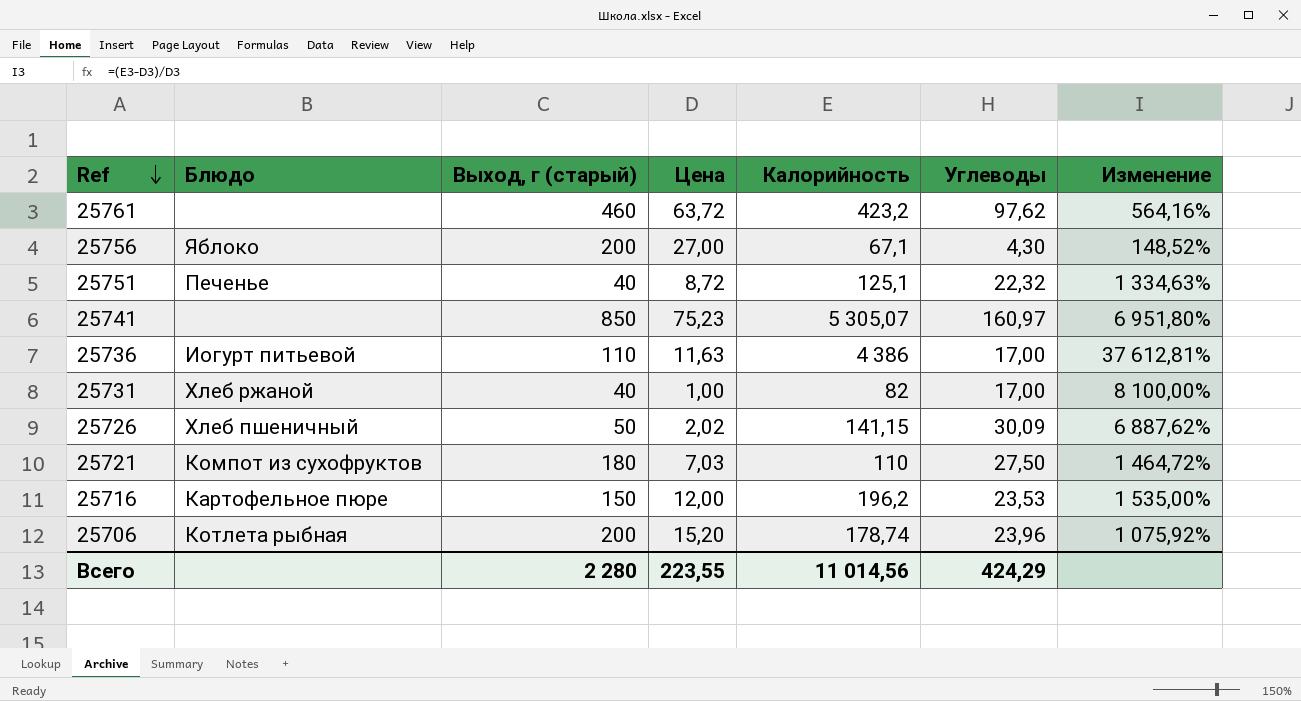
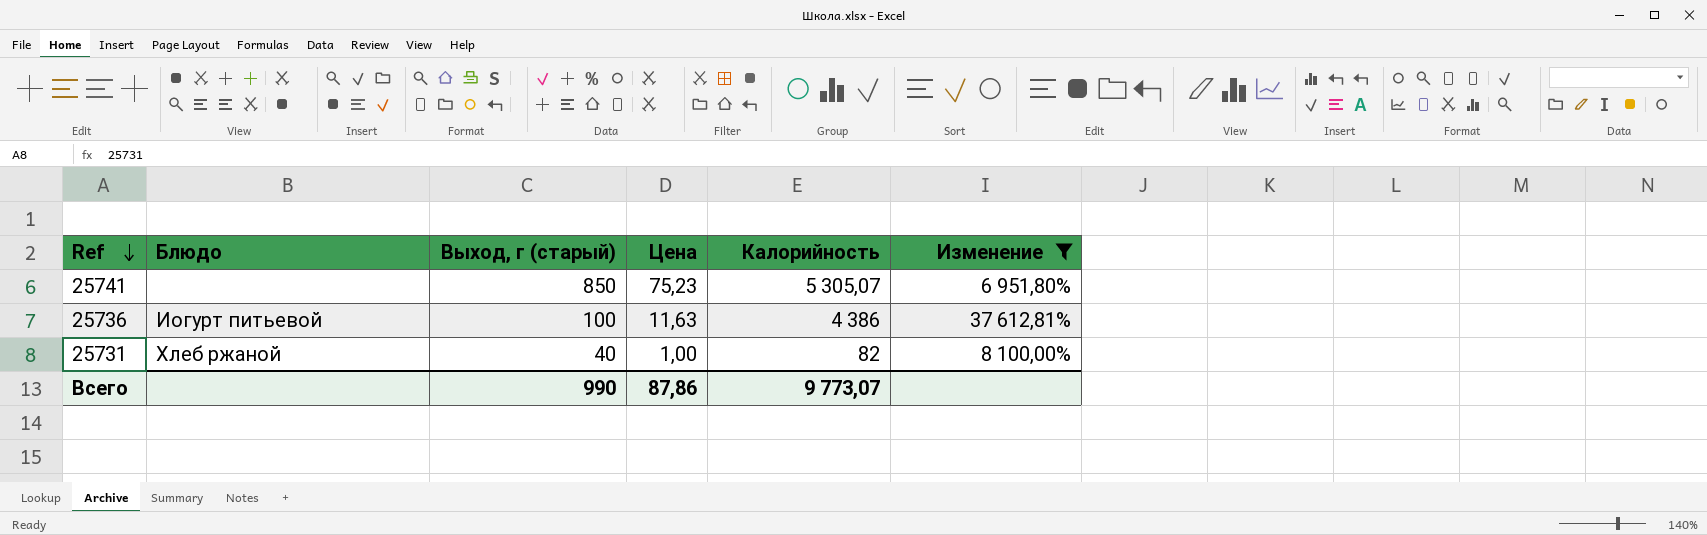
filter: none -> Изменение >= 6 951,80%
column Углеводы | position: 6 -> none
25736 | Выход, г (старый): 110 -> 100
Всего | Выход, г (старый): 2 280 -> 990
Всего | Цена: 223,55 -> 87,86
Всего | Калорийность: 11 014,56 -> 9 773,07

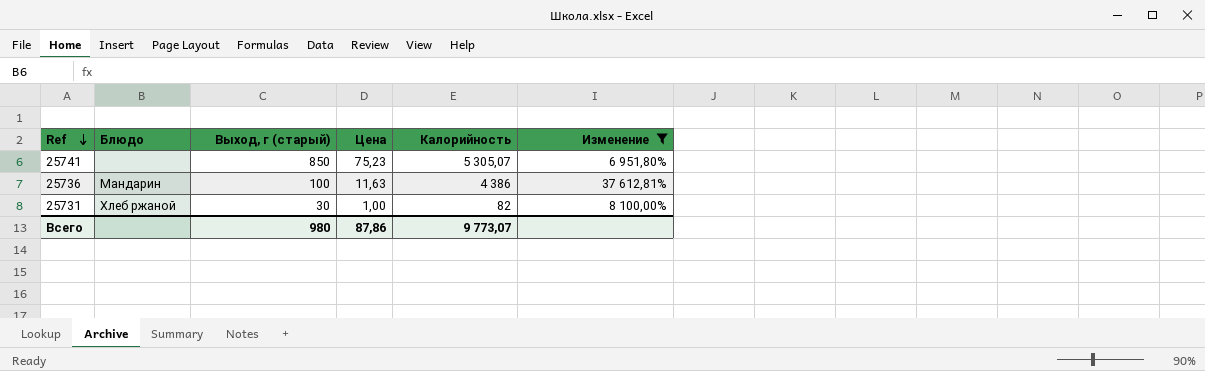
25736 | Блюдо: Иогурт питьевой -> Мандарин
25731 | Выход, г (старый): 40 -> 30
Всего | Выход, г (старый): 990 -> 980

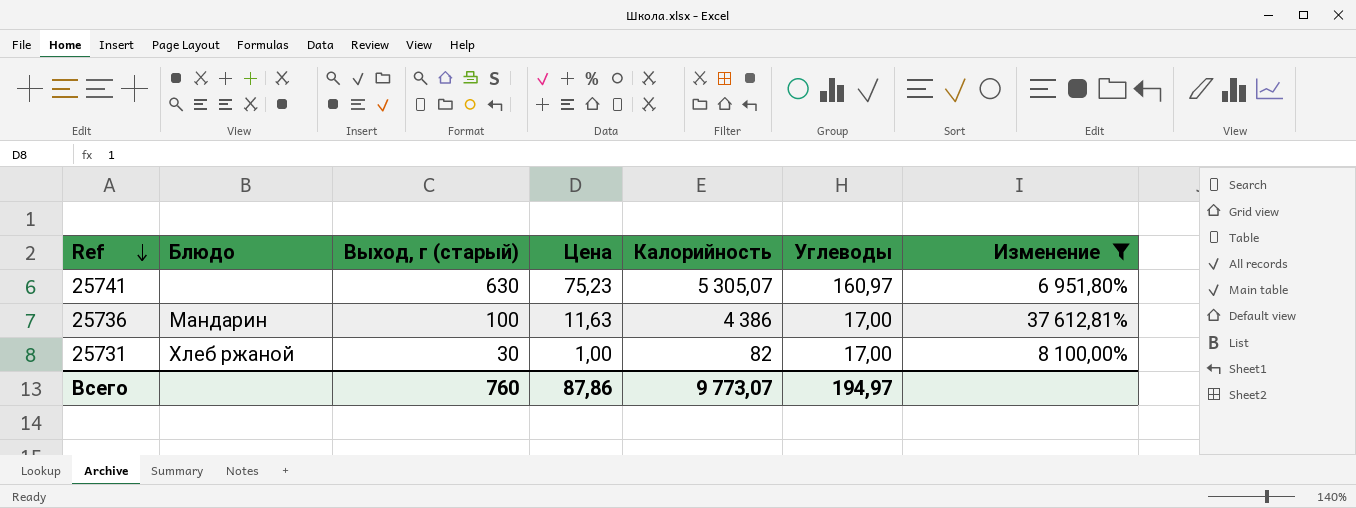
column Углеводы | position: none -> 6
25741 | Выход, г (старый): 850 -> 630
Всего | Выход, г (старый): 980 -> 760

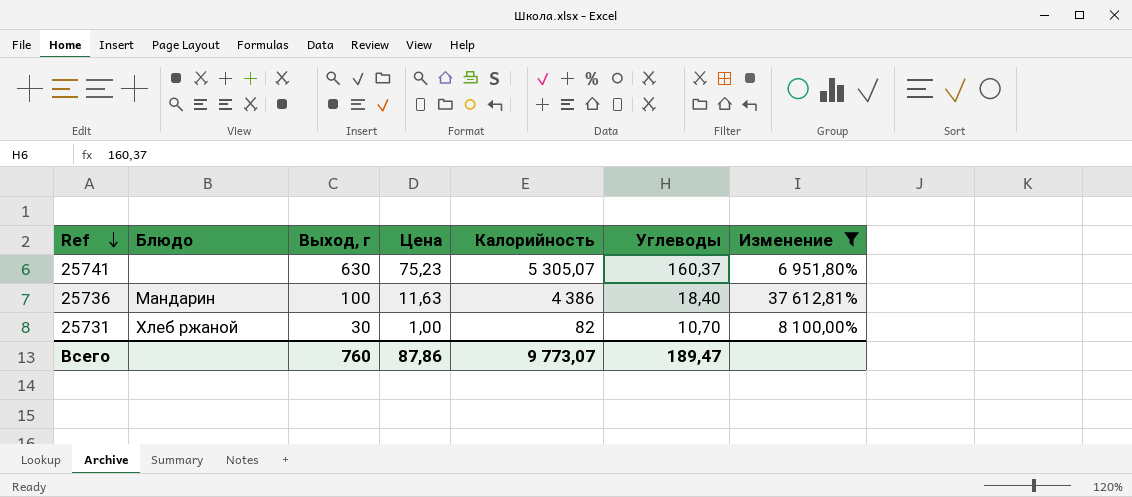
column name: Выход, г (старый) -> Выход, г
25741 | Углеводы: 160,97 -> 160,37
25736 | Углеводы: 17,00 -> 18,40
25731 | Углеводы: 17,00 -> 10,70
Всего | Углеводы: 194,97 -> 189,47

